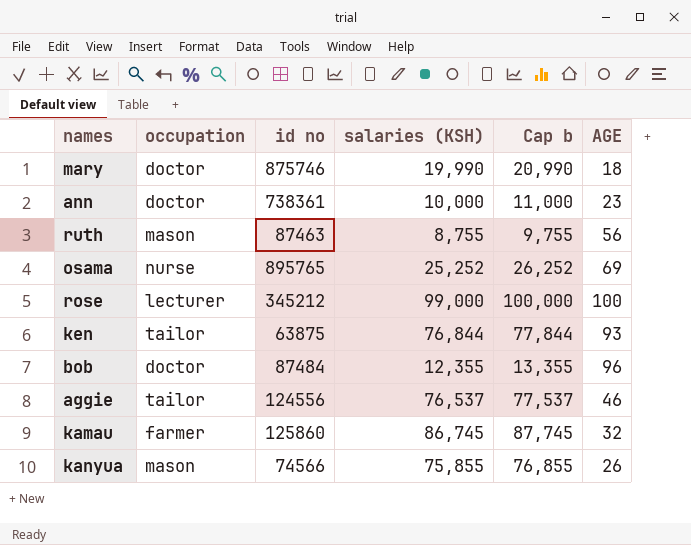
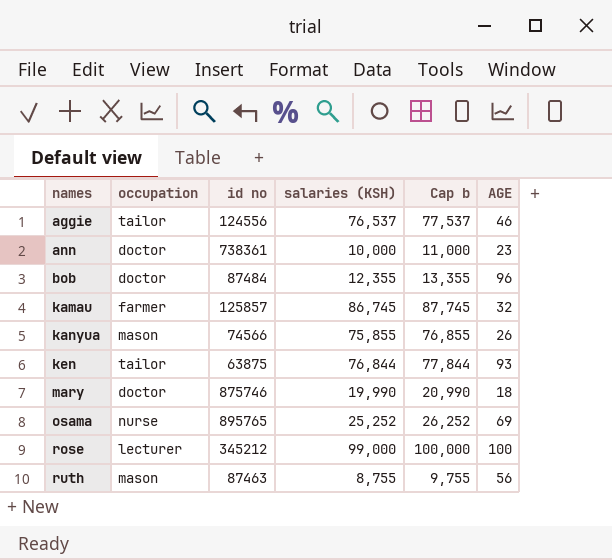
row order: none -> names ascending
kamau | id no: 125860 -> 125857

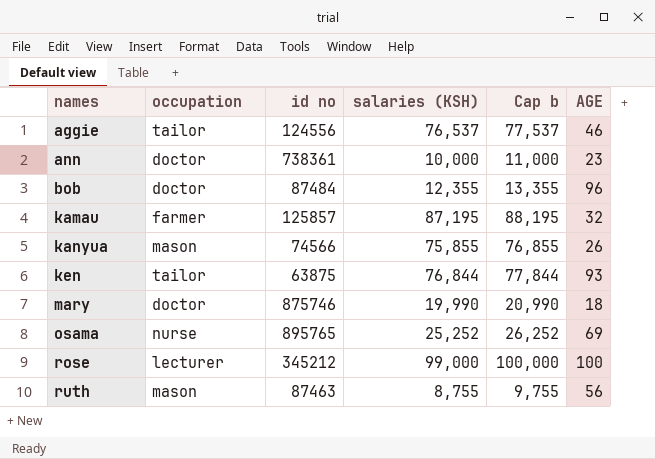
kamau | salaries (KSH): 86,745 -> 87,195
kamau | Cap b: 87,745 -> 88,195

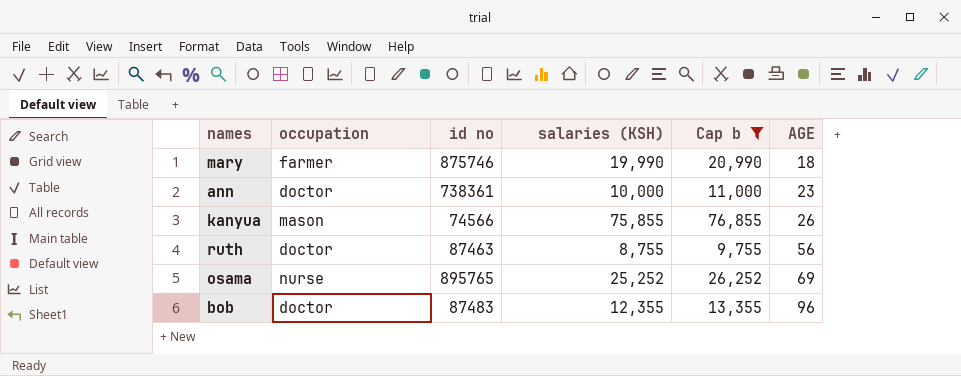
filter: none -> Cap b <= 76,855
row order: names ascending -> AGE ascending
mary | occupation: doctor -> farmer
ruth | occupation: mason -> doctor
bob | id no: 87484 -> 87483

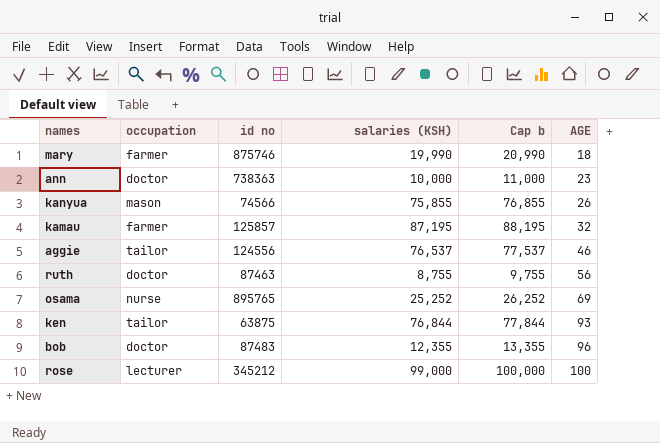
filter: Cap b <= 76,855 -> none
ann | id no: 738361 -> 738363

